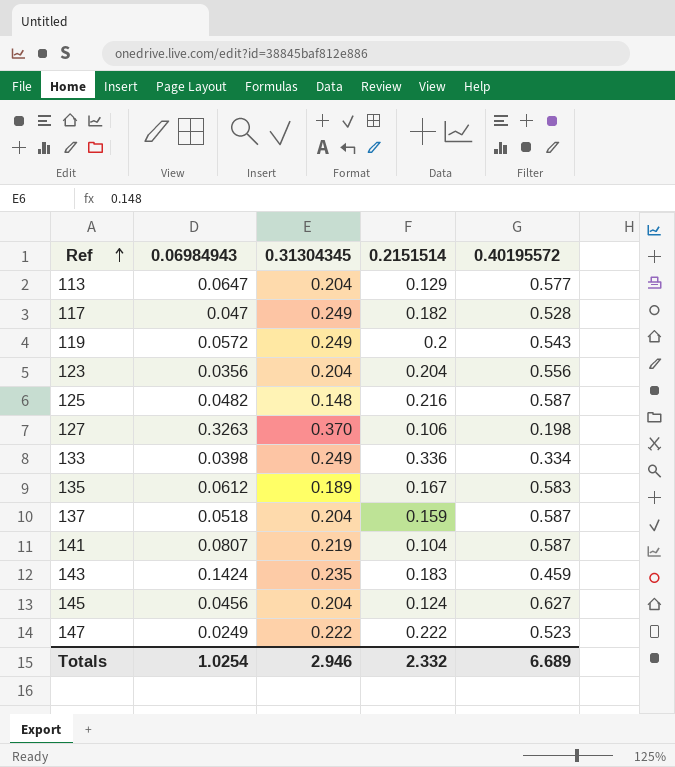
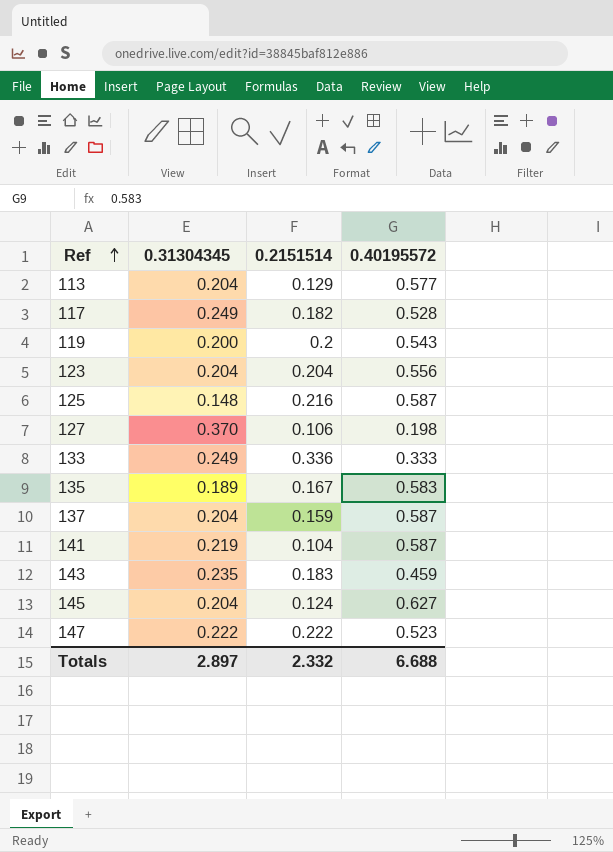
column 0.06984943 | position: 2 -> none
119 | 0.31304345: 0.249 -> 0.200
133 | 0.40195572: 0.334 -> 0.333
Totals | 0.31304345: 2.946 -> 2.897
Totals | 0.40195572: 6.689 -> 6.688

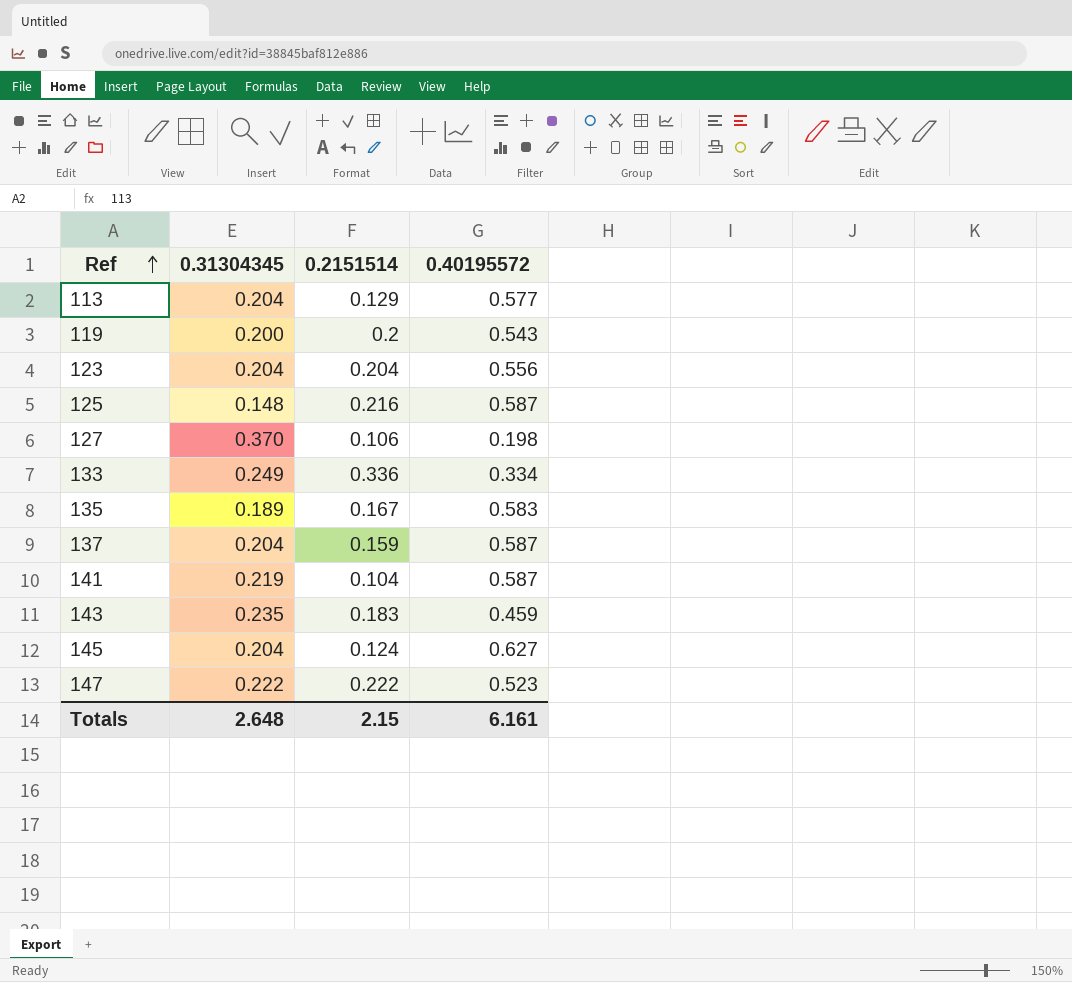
row 117: 0.249 | 0.182 | 0.528 -> none
133 | 0.40195572: 0.333 -> 0.334
Totals | 0.31304345: 2.897 -> 2.648
Totals | 0.2151514: 2.332 -> 2.15
Totals | 0.40195572: 6.688 -> 6.161

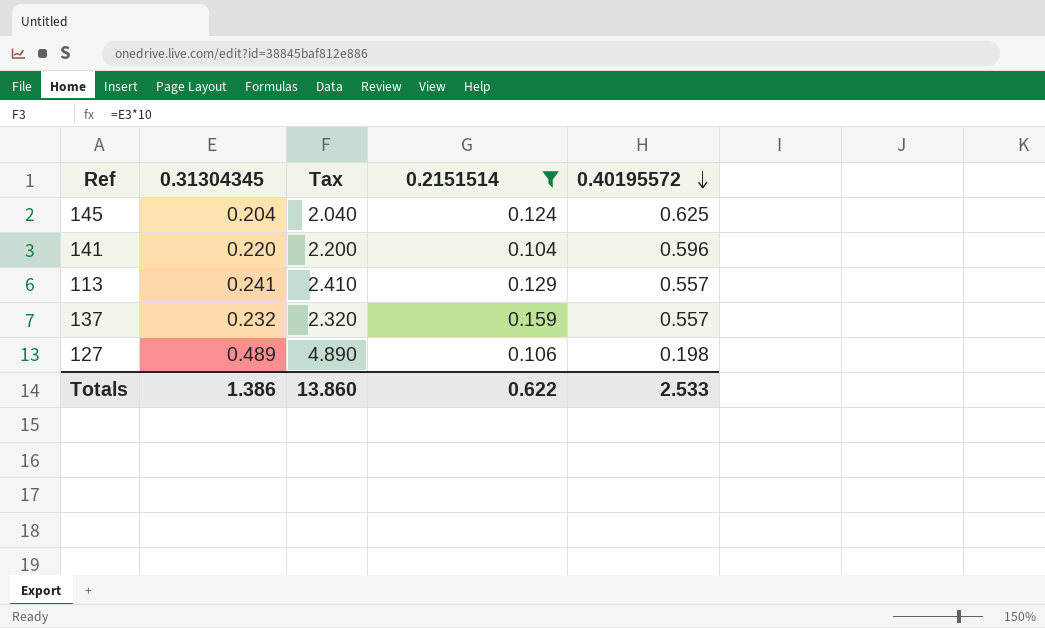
filter: none -> 0.2151514 <= 0.159
row order: Ref ascending -> 0.40195572 descending
column Tax | formula: none -> [0.31304345] * 10
145 | 0.40195572: 0.627 -> 0.625
141 | 0.31304345: 0.219 -> 0.220
141 | 0.40195572: 0.587 -> 0.596
113 | 0.31304345: 0.204 -> 0.241
113 | 0.40195572: 0.577 -> 0.557
137 | 0.31304345: 0.204 -> 0.232
137 | 0.40195572: 0.587 -> 0.557
127 | 0.31304345: 0.370 -> 0.489
Totals | 0.31304345: 2.648 -> 1.386
Totals | 0.2151514: 2.15 -> 0.622
Totals | 0.40195572: 6.161 -> 2.533

